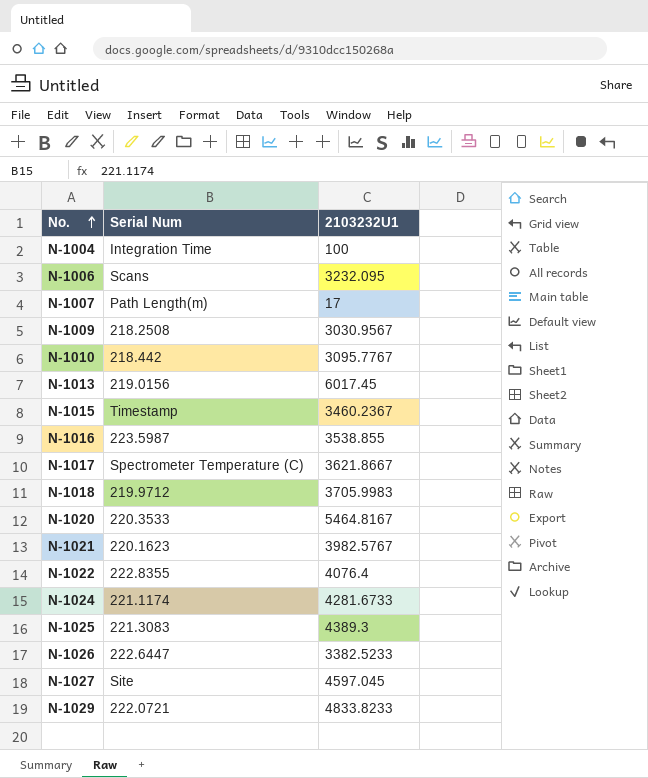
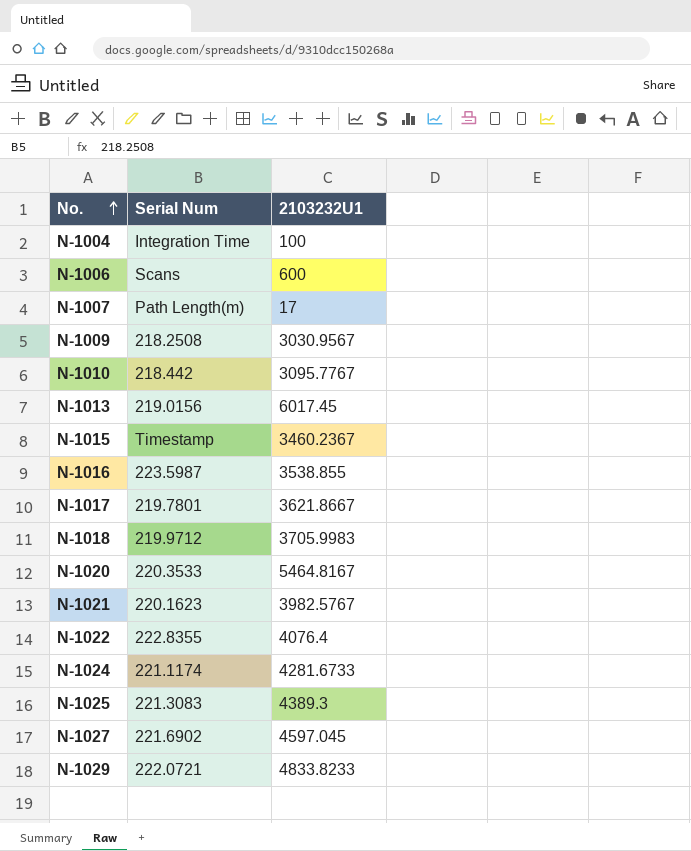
row N-1026: 222.6447 | 3382.5233 -> none
N-1006 | 2103232U1: 3232.095 -> 600
N-1017 | Serial Num: Spectrometer Temperature (C) -> 219.7801
N-1027 | Serial Num: Site -> 221.6902

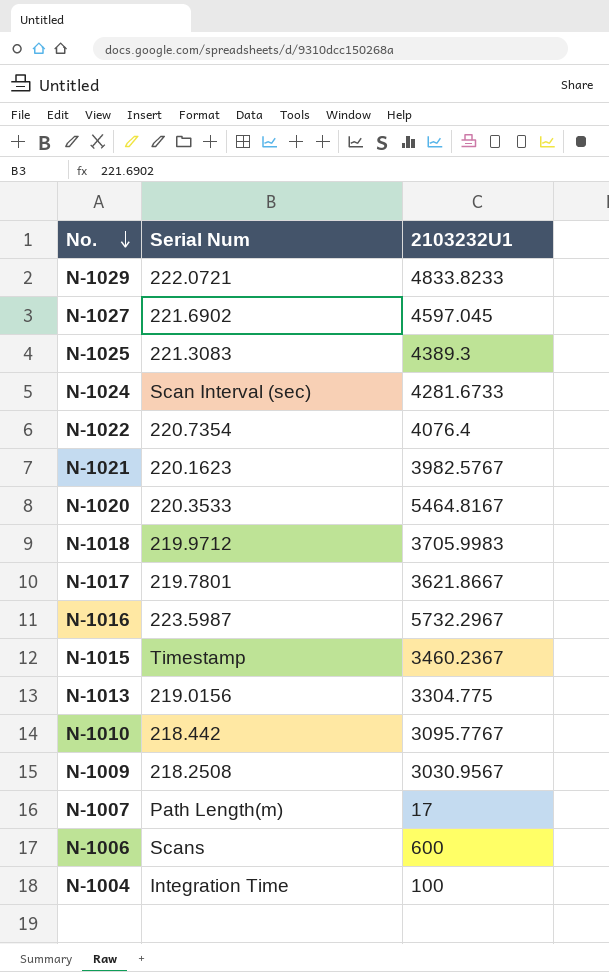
row order: No. ascending -> No. descending
N-1024 | Serial Num: 221.1174 -> Scan Interval (sec)
N-1022 | Serial Num: 222.8355 -> 220.7354
N-1016 | 2103232U1: 3538.855 -> 5732.2967
N-1013 | 2103232U1: 6017.45 -> 3304.775

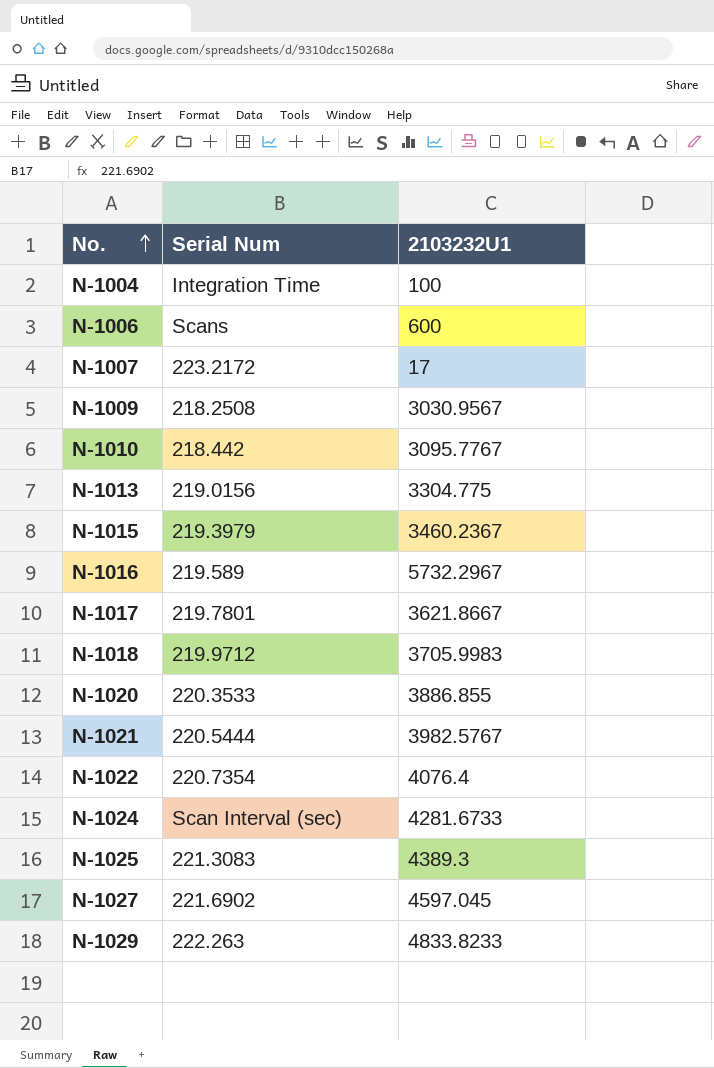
row order: No. descending -> No. ascending
N-1007 | Serial Num: Path Length(m) -> 223.2172
N-1015 | Serial Num: Timestamp -> 219.3979
N-1016 | Serial Num: 223.5987 -> 219.589
N-1020 | 2103232U1: 5464.8167 -> 3886.855
N-1021 | Serial Num: 220.1623 -> 220.5444
N-1029 | Serial Num: 222.0721 -> 222.263

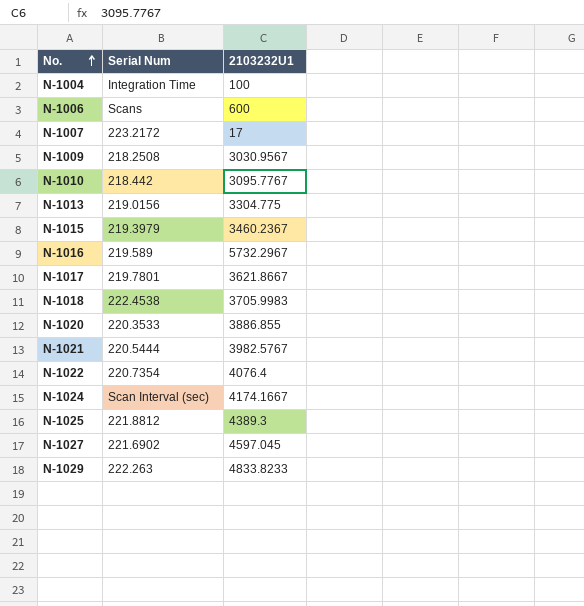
N-1018 | Serial Num: 219.9712 -> 222.4538
N-1024 | 2103232U1: 4281.6733 -> 4174.1667
N-1025 | Serial Num: 221.3083 -> 221.8812

